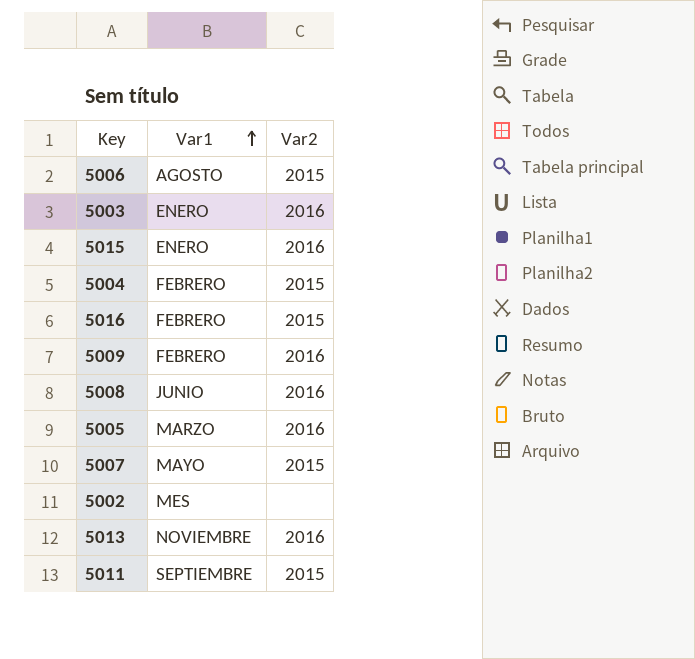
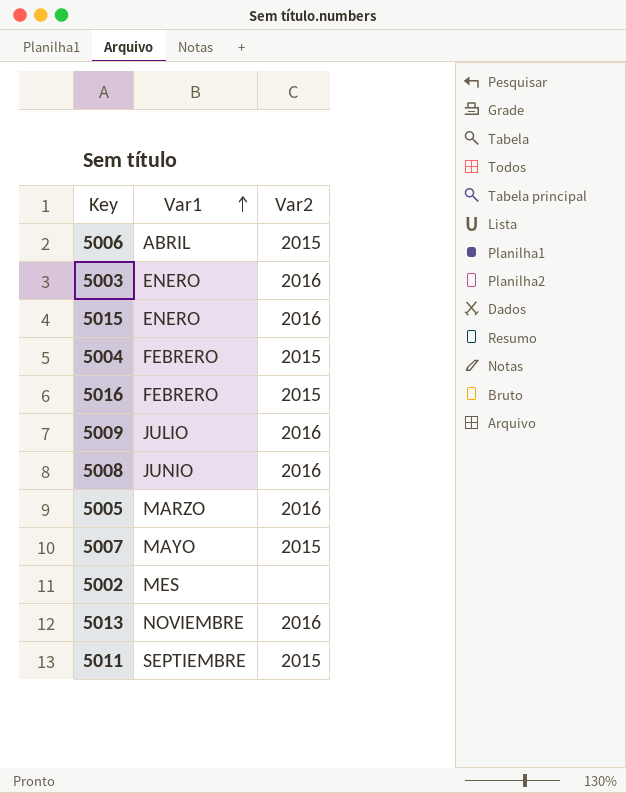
5006 | Var1: AGOSTO -> ABRIL
5009 | Var1: FEBRERO -> JULIO

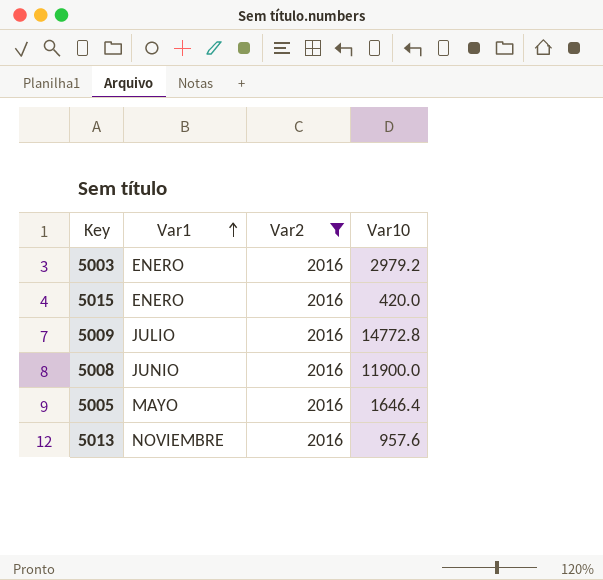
filter: none -> Var2 = 2016
column Var10 | position: none -> 4
5005 | Var1: MARZO -> MAYO

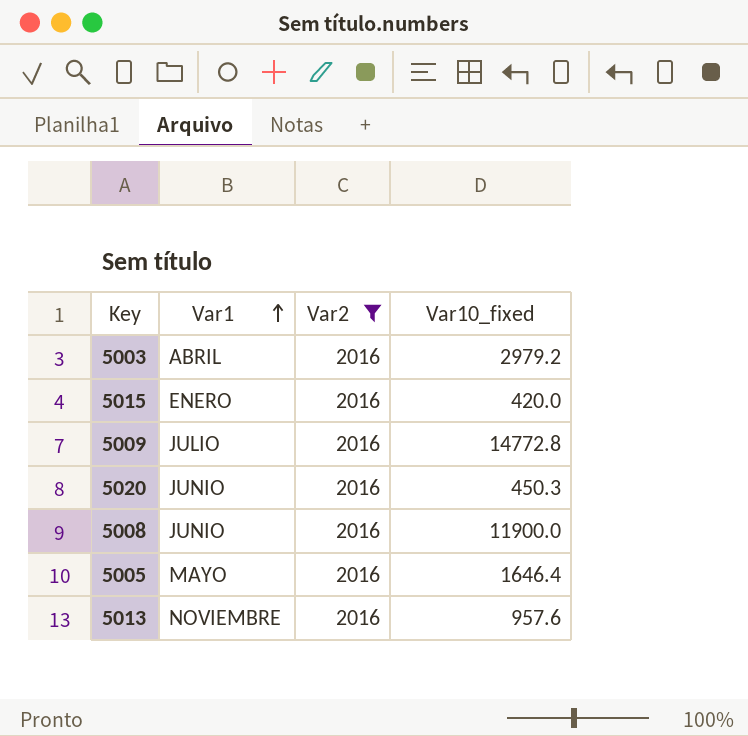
column name: Var10 -> Var10_fixed
5003 | Var1: ENERO -> ABRIL
row 5020: none -> JUNIO | 2016 | 450.3

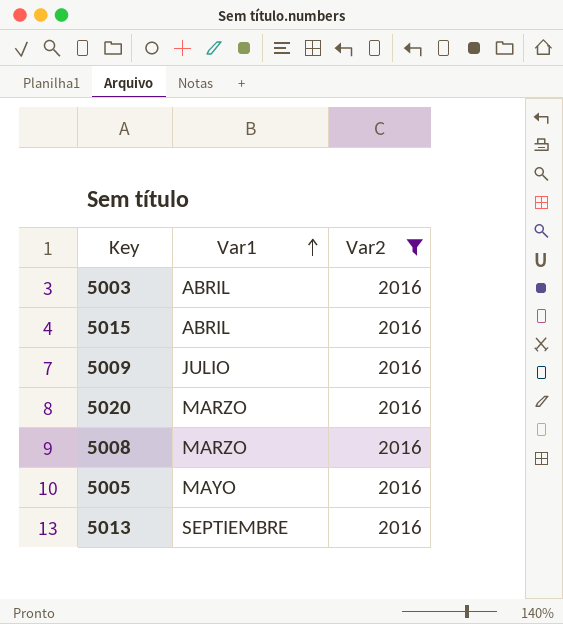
column Var10_fixed | position: 4 -> none
5015 | Var1: ENERO -> ABRIL
5020 | Var1: JUNIO -> MARZO
5008 | Var1: JUNIO -> MARZO
5013 | Var1: NOVIEMBRE -> SEPTIEMBRE

